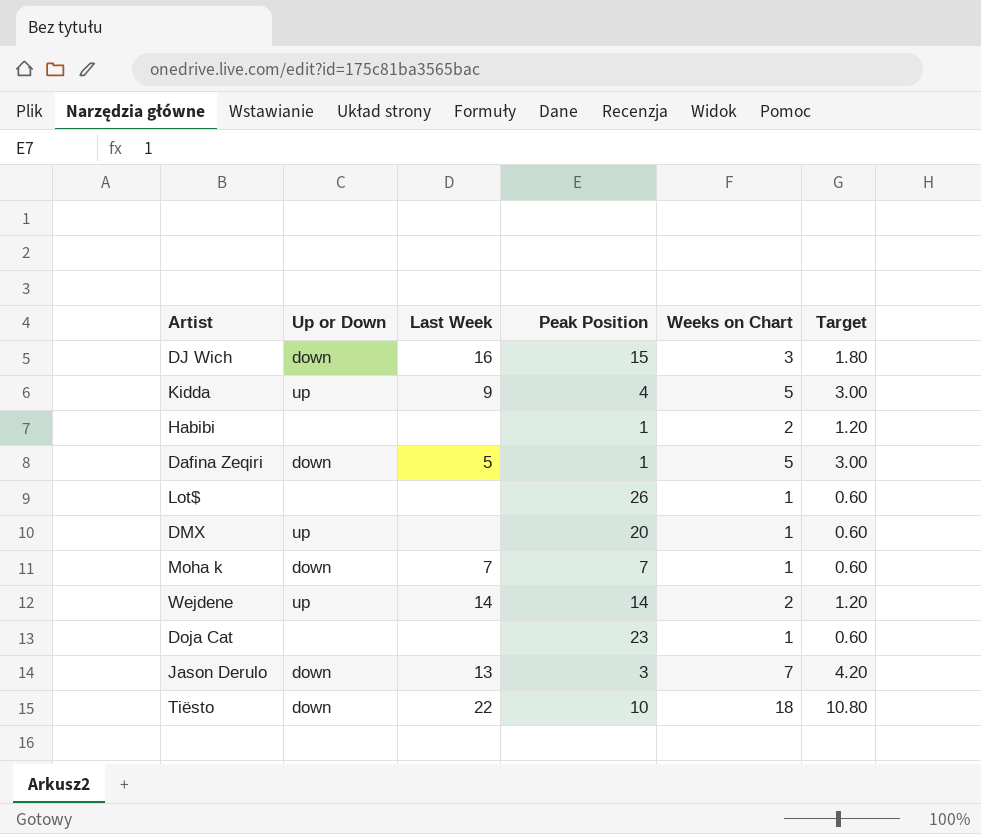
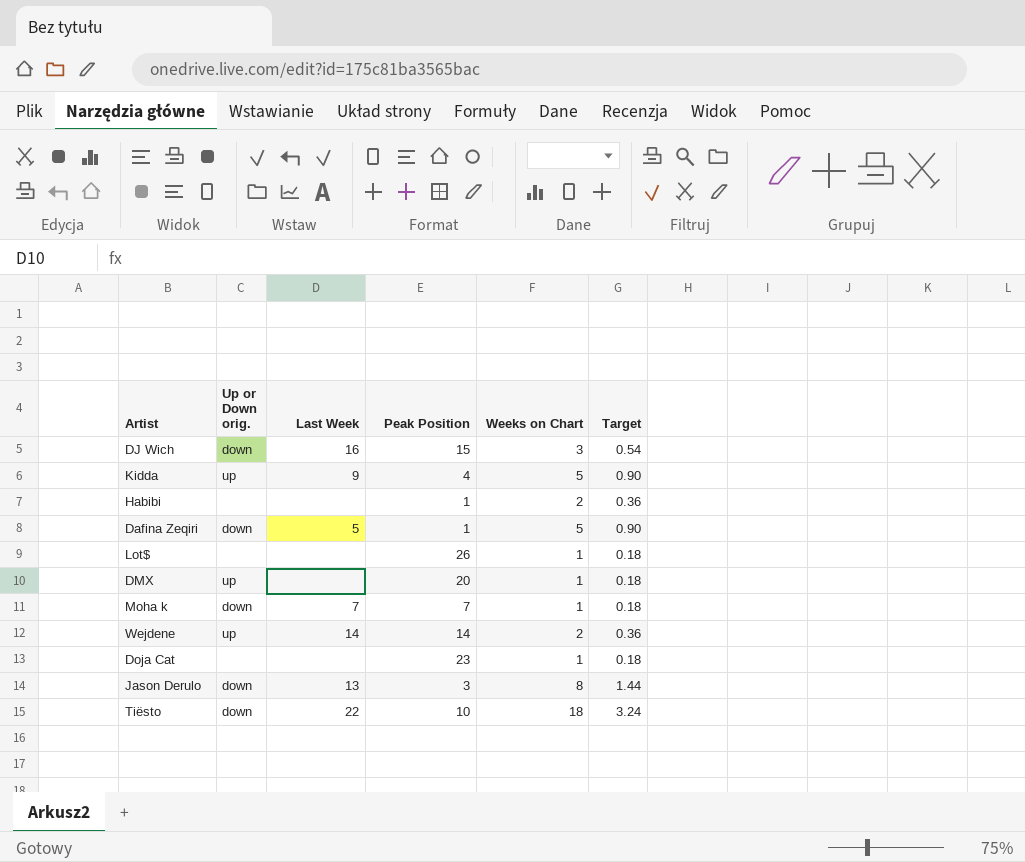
column name: Up or Down -> Up or Down orig.
column Target | formula: [Weeks on Chart] * 0.6 -> [Weeks on Chart] * 0.18
Jason Derulo | Weeks on Chart: 7 -> 8

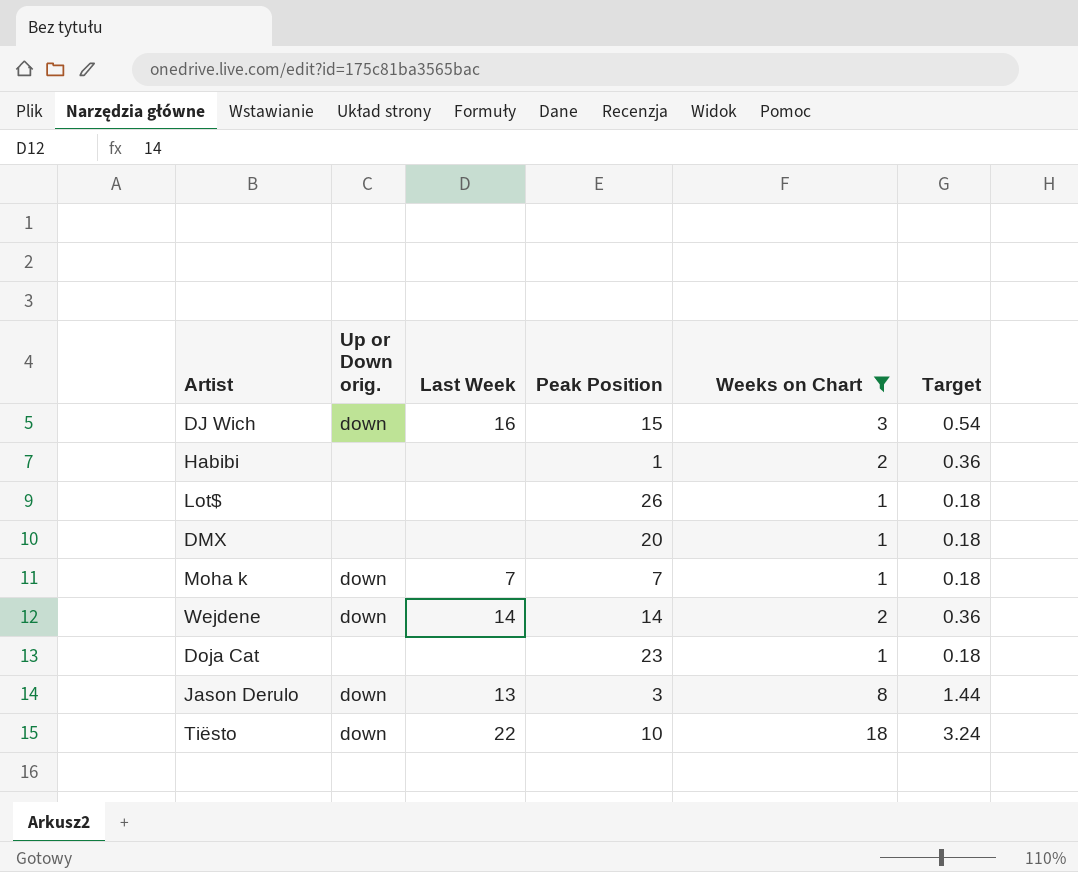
filter: none -> Weeks on Chart != 5
DMX | Up or Down orig.: up -> none
Wejdene | Up or Down orig.: up -> down

